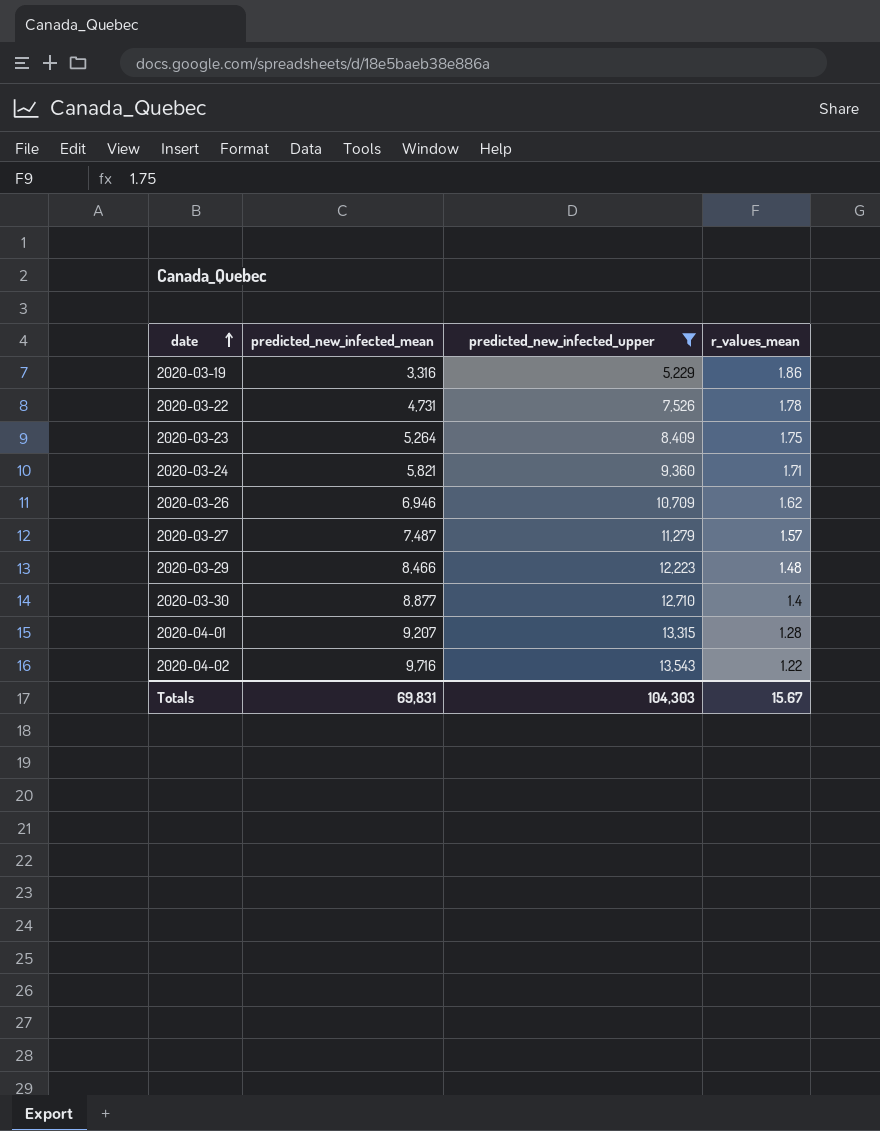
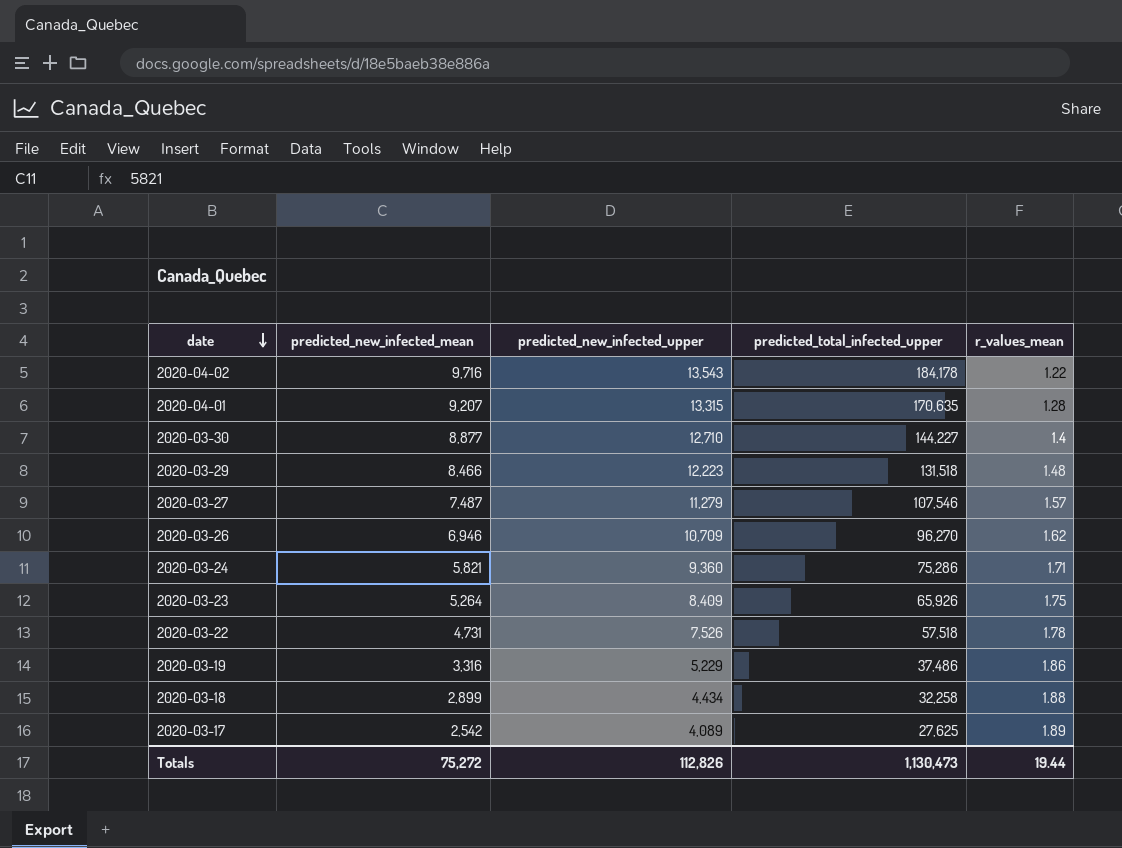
filter: predicted_new_infected_upper >= 5,229 -> none
row order: date ascending -> date descending
column predicted_total_infected_upper | position: none -> 4
Totals | predicted_new_infected_mean: 69,831 -> 75,272
Totals | predicted_new_infected_upper: 104,303 -> 112,826
Totals | r_values_mean: 15.67 -> 19.44

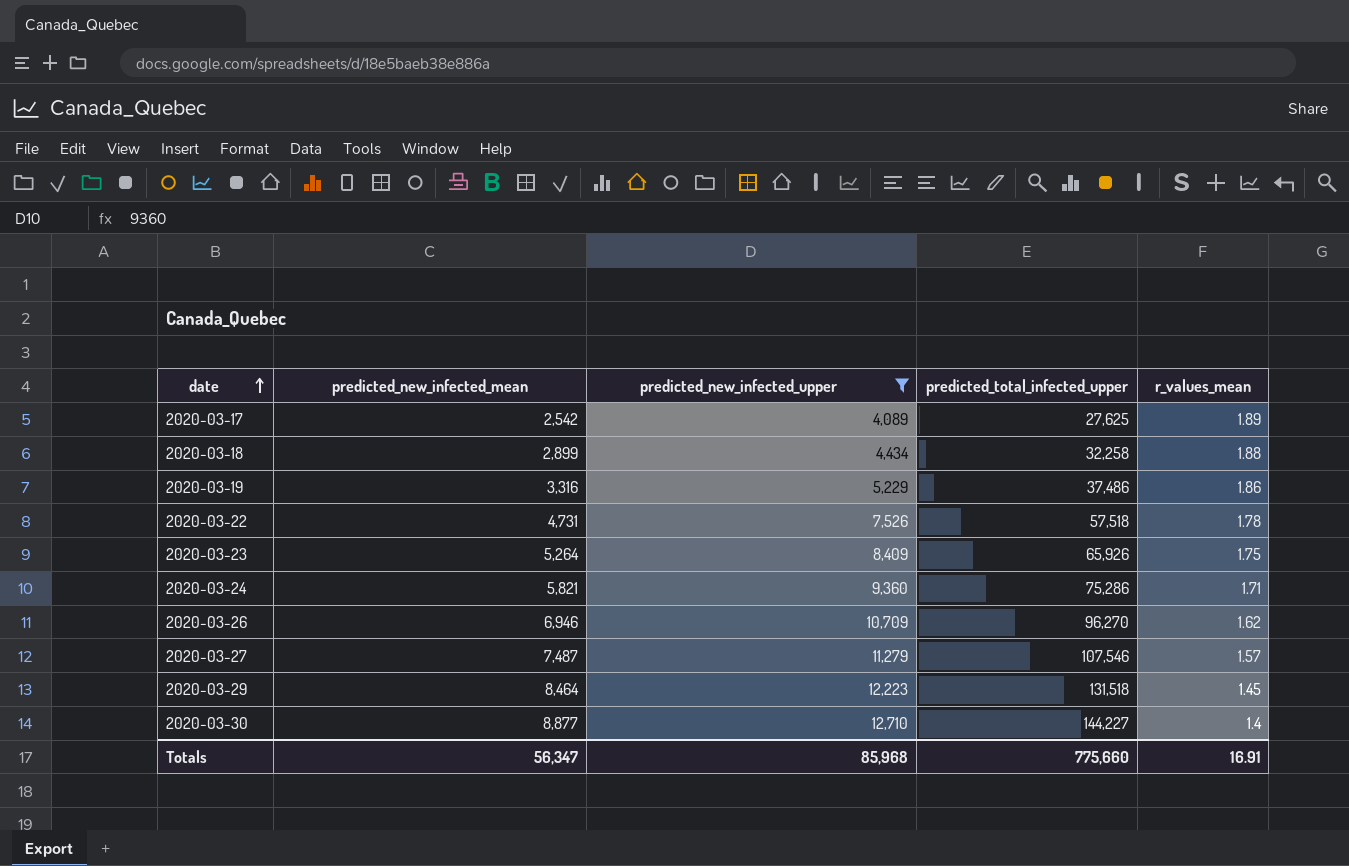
filter: none -> predicted_new_infected_upper <= 12,710
row order: date descending -> date ascending
2020-03-29 | predicted_new_infected_mean: 8,466 -> 8,464
2020-03-29 | r_values_mean: 1.48 -> 1.45
Totals | predicted_new_infected_mean: 75,272 -> 56,347
Totals | predicted_new_infected_upper: 112,826 -> 85,968
Totals | predicted_total_infected_upper: 1,130,473 -> 775,660
Totals | r_values_mean: 19.44 -> 16.91

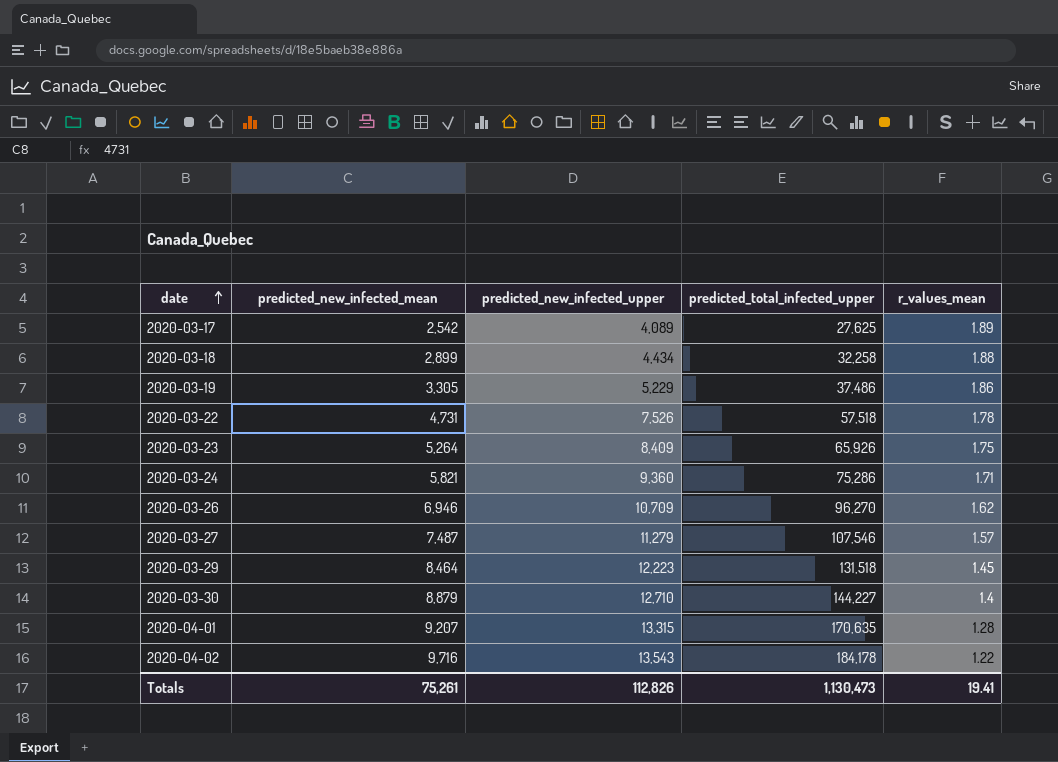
filter: predicted_new_infected_upper <= 12,710 -> none
2020-03-19 | predicted_new_infected_mean: 3,316 -> 3,305
2020-03-30 | predicted_new_infected_mean: 8,877 -> 8,879
Totals | predicted_new_infected_mean: 56,347 -> 75,261
Totals | predicted_new_infected_upper: 85,968 -> 112,826
Totals | predicted_total_infected_upper: 775,660 -> 1,130,473
Totals | r_values_mean: 16.91 -> 19.41

